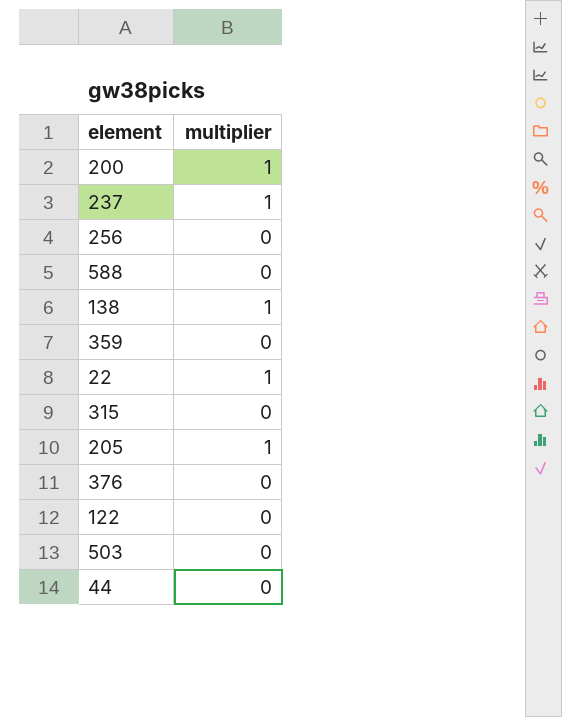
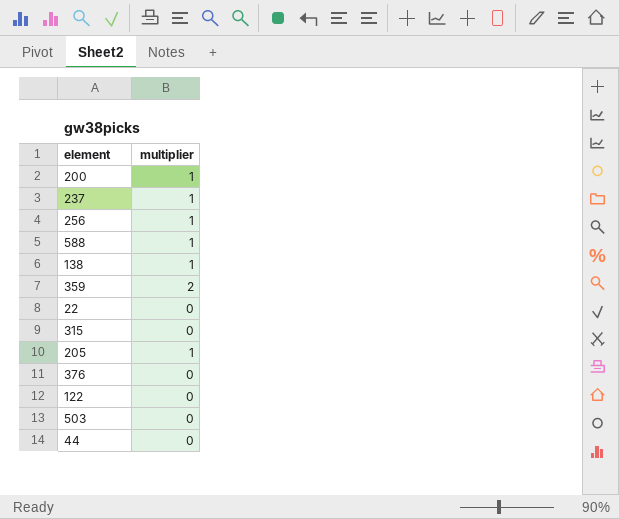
256 | multiplier: 0 -> 1
588 | multiplier: 0 -> 1
359 | multiplier: 0 -> 2
22 | multiplier: 1 -> 0

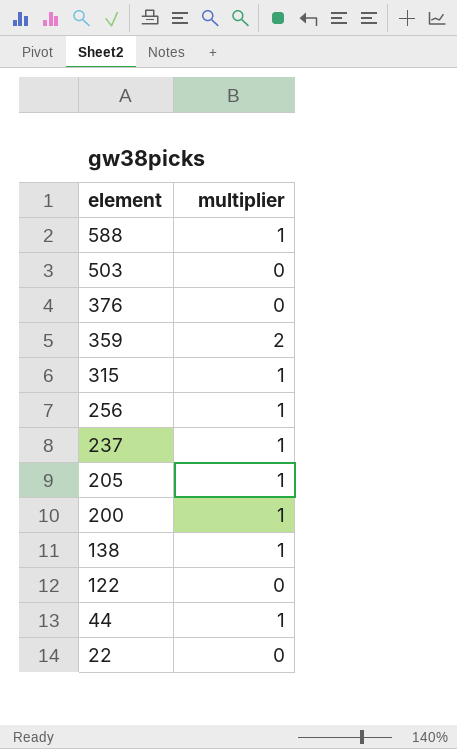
row order: none -> element descending
315 | multiplier: 0 -> 1
44 | multiplier: 0 -> 1

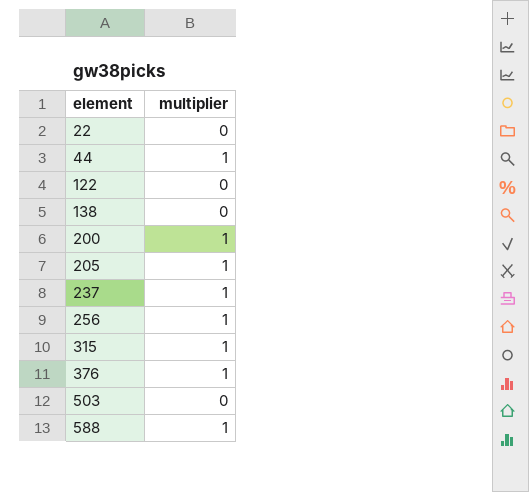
row order: element descending -> element ascending
row 359: 2 -> none
138 | multiplier: 1 -> 0
376 | multiplier: 0 -> 1

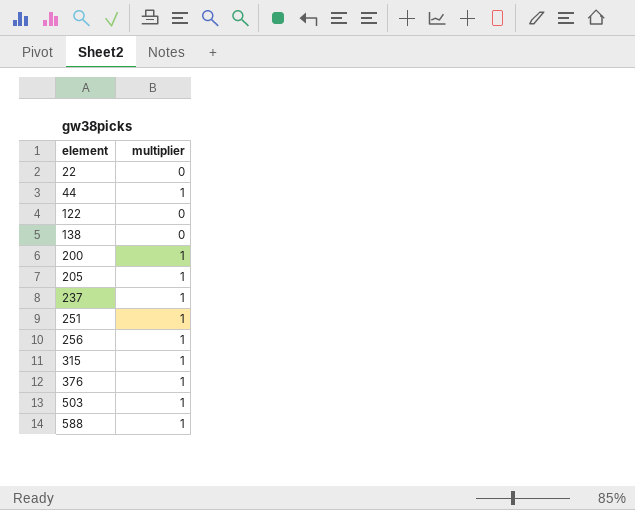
row 251: none -> 1
503 | multiplier: 0 -> 1

